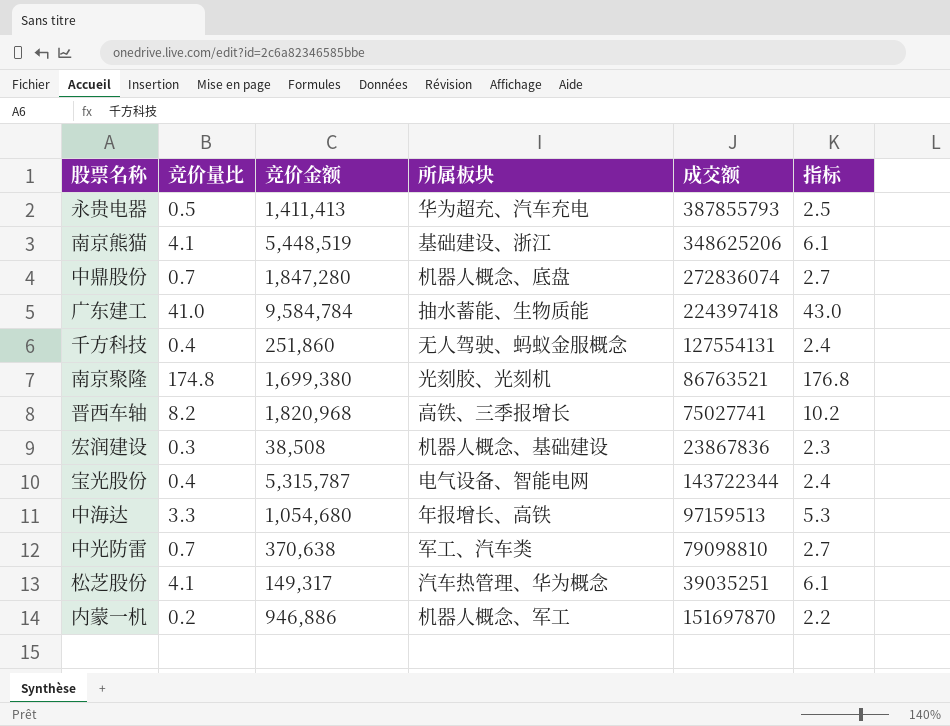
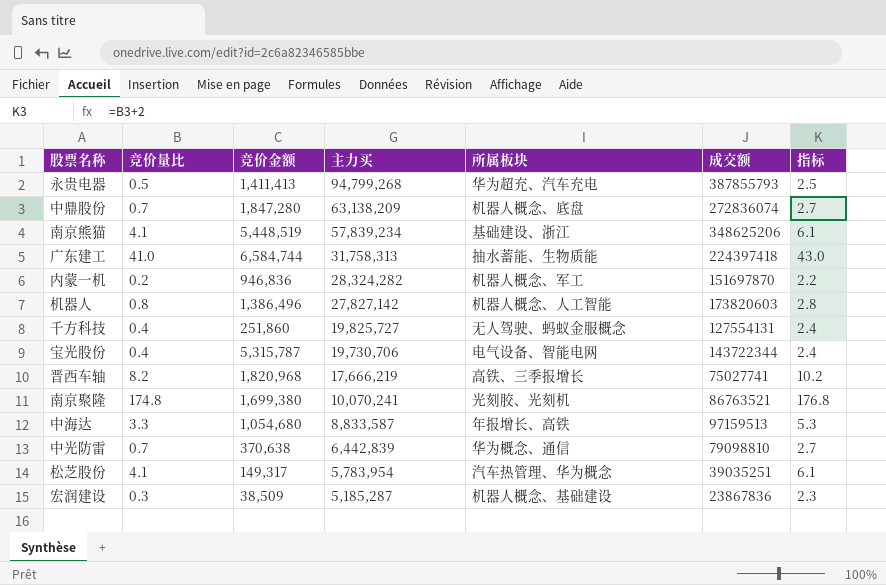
row order: none -> 主力买 descending
column 主力买 | position: none -> 4
广东建工 | 竞价金额: 9,584,784 -> 6,584,744
内蒙一机 | 竞价金额: 946,886 -> 946,836
row 机器人: none -> 0.8 | 1,386,496 | 27,827,142 | 机器人概念、人工智能 | 173820603 | 2.8
中光防雷 | 所属板块: 军工、汽车类 -> 华为概念、通信
宏润建设 | 竞价金额: 38,508 -> 38,509

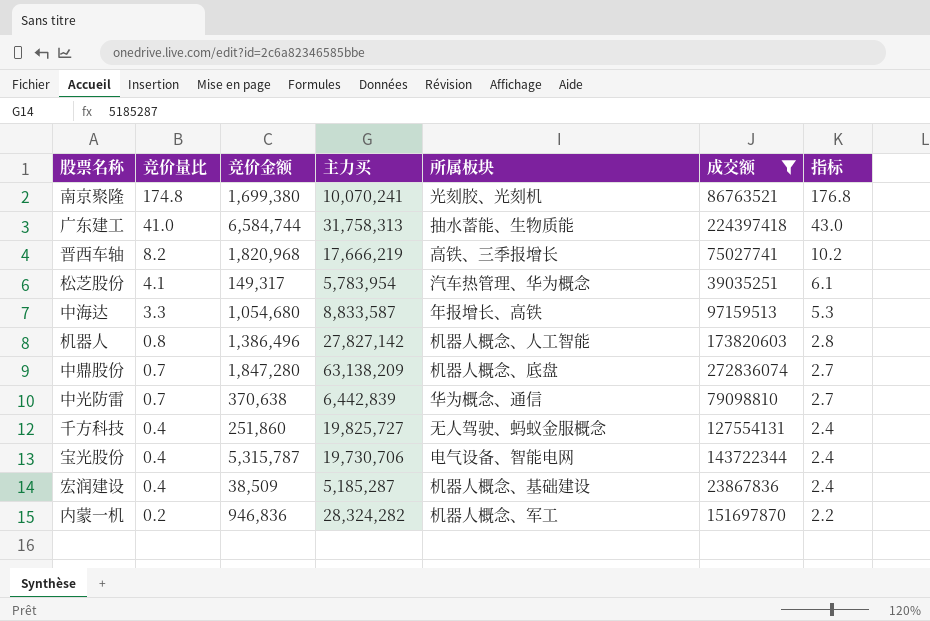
filter: none -> 成交额 <= 272836074
row order: 主力买 descending -> 竞价量比 descending
宏润建设 | 竞价量比: 0.3 -> 0.4
宏润建设 | 指标: 2.3 -> 2.4

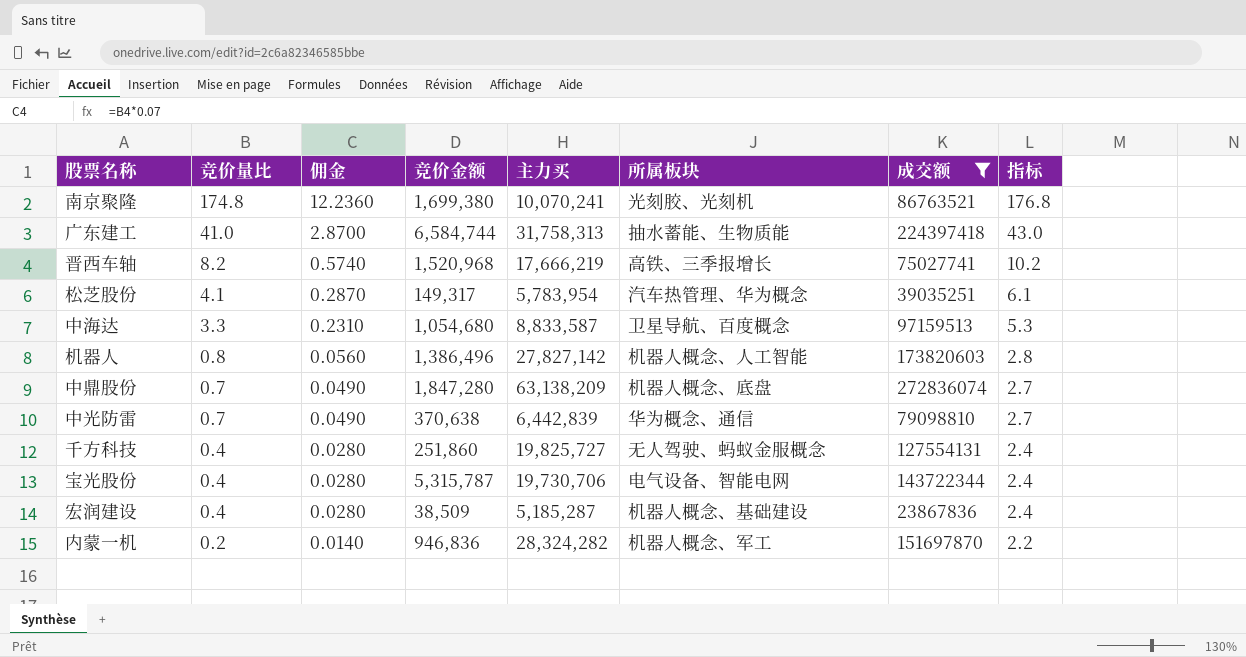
column 佣金 | formula: none -> [竞价量比] * 0.07
晋西车轴 | 竞价金额: 1,820,968 -> 1,520,968
中海达 | 所属板块: 年报增长、高铁 -> 卫星导航、百度概念

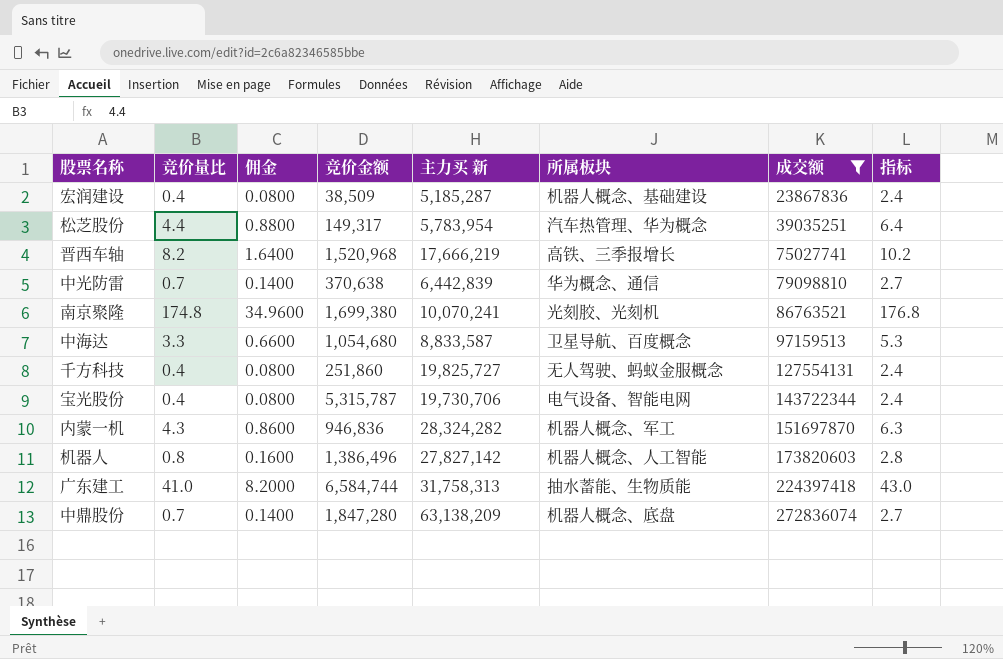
row order: 竞价量比 descending -> 成交额 ascending
column 佣金 | formula: [竞价量比] * 0.07 -> [竞价量比] * 0.2
column name: 主力买 -> 主力买 新
松芝股份 | 竞价量比: 4.1 -> 4.4
松芝股份 | 指标: 6.1 -> 6.4
内蒙一机 | 竞价量比: 0.2 -> 4.3
内蒙一机 | 指标: 2.2 -> 6.3

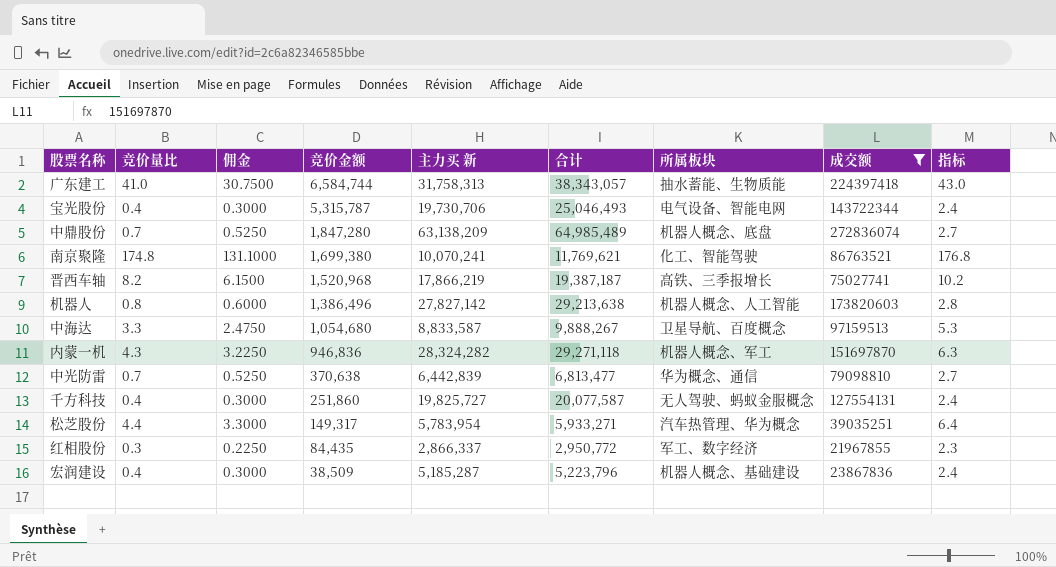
row order: 成交额 ascending -> 竞价金额 descending
column 佣金 | formula: [竞价量比] * 0.2 -> [竞价量比] * 0.75
column 合计 | formula: none -> [竞价金额] + [主力买 新]
南京聚隆 | 所属板块: 光刻胶、光刻机 -> 化工、智能驾驶
晋西车轴 | 主力买 新: 17,666,219 -> 17,866,219
row 红相股份: none -> 0.3 | 0.2250 | 84,435 | 2,866,337 | 2,950,772 | 军工、数字经济 | 21967855 | 2.3

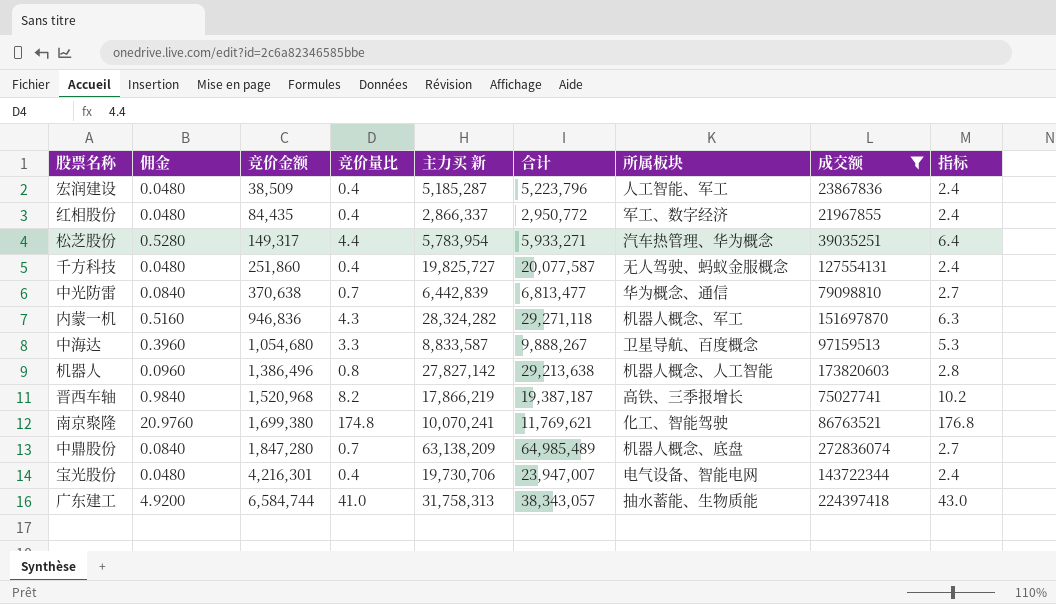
row order: 竞价金额 descending -> 竞价金额 ascending
column 佣金 | formula: [竞价量比] * 0.75 -> [竞价量比] * 0.12
column 竞价量比 | position: 2 -> 4
宏润建设 | 所属板块: 机器人概念、基础建设 -> 人工智能、军工
红相股份 | 竞价量比: 0.3 -> 0.4
红相股份 | 指标: 2.3 -> 2.4
宝光股份 | 竞价金额: 5,315,787 -> 4,216,301
宝光股份 | 合计: 25,046,493 -> 23,947,007

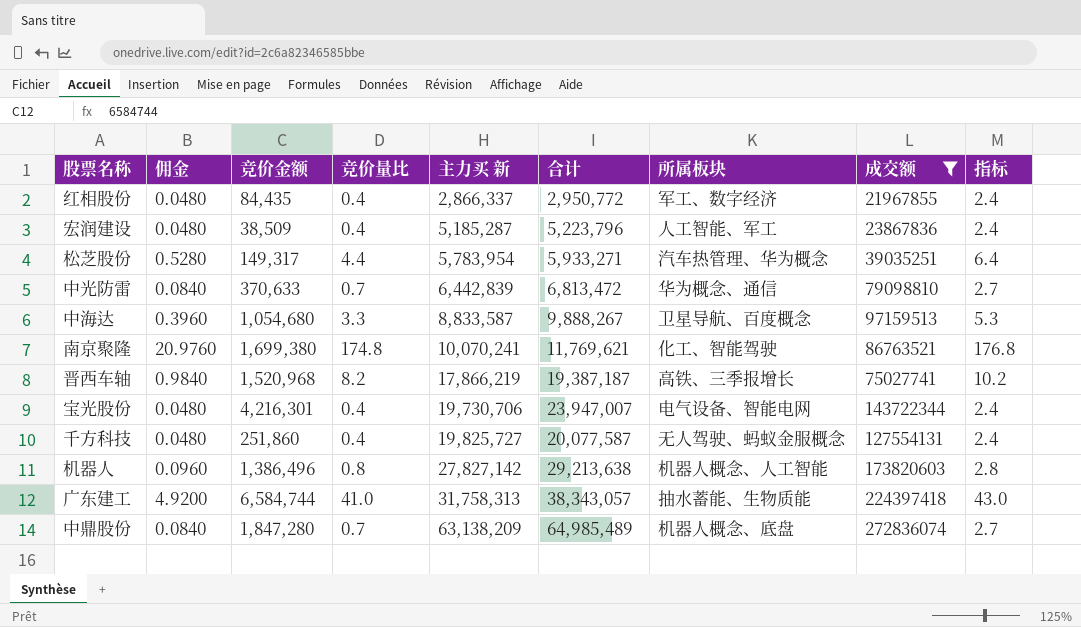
row order: 竞价金额 ascending -> 主力买 新 ascending
row 内蒙一机: 0.5160 | 946,836 | 4.3 | 28,324,282 | 29,271,118 | 机器人概念、军工 | 151697870 | 6.3 -> none
中光防雷 | 竞价金额: 370,638 -> 370,633
中光防雷 | 合计: 6,813,477 -> 6,813,472

